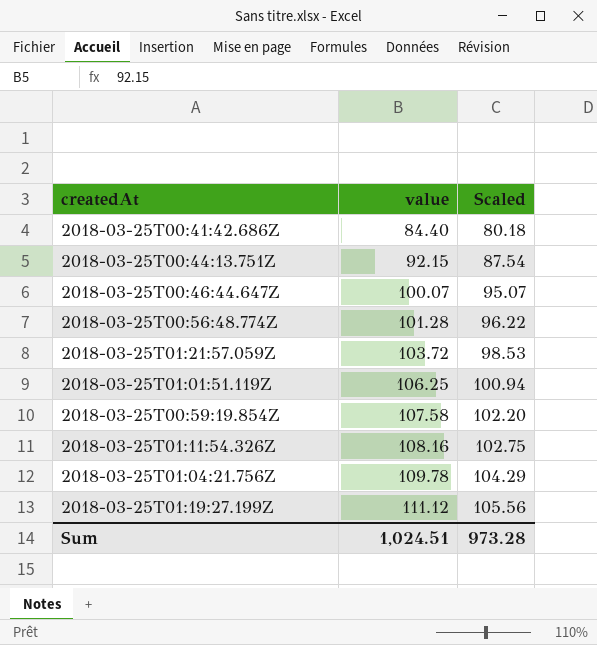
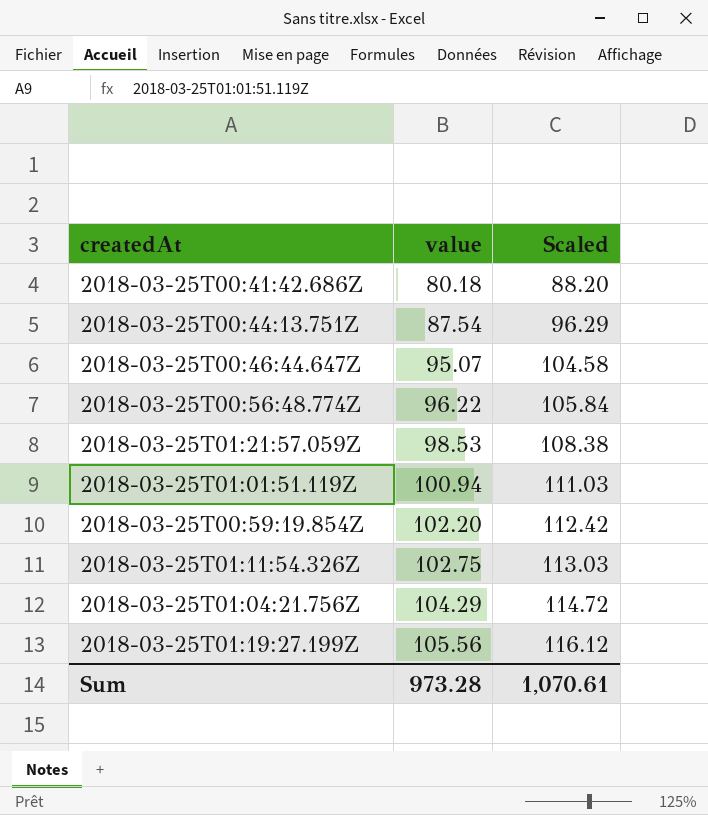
column Scaled | formula: [value] * 0.95 -> [value] * 1.1
2018-03-25T00:41:42.686Z | value: 84.40 -> 80.18
2018-03-25T00:44:13.751Z | value: 92.15 -> 87.54
2018-03-25T00:46:44.647Z | value: 100.07 -> 95.07
2018-03-25T00:56:48.774Z | value: 101.28 -> 96.22
2018-03-25T01:21:57.059Z | value: 103.72 -> 98.53
2018-03-25T01:01:51.119Z | value: 106.25 -> 100.94
2018-03-25T00:59:19.854Z | value: 107.58 -> 102.20
2018-03-25T01:11:54.326Z | value: 108.16 -> 102.75
2018-03-25T01:04:21.756Z | value: 109.78 -> 104.29
2018-03-25T01:19:27.199Z | value: 111.12 -> 105.56
Sum | value: 1,024.51 -> 973.28
Sum | Scaled: 973.28 -> 1,070.61

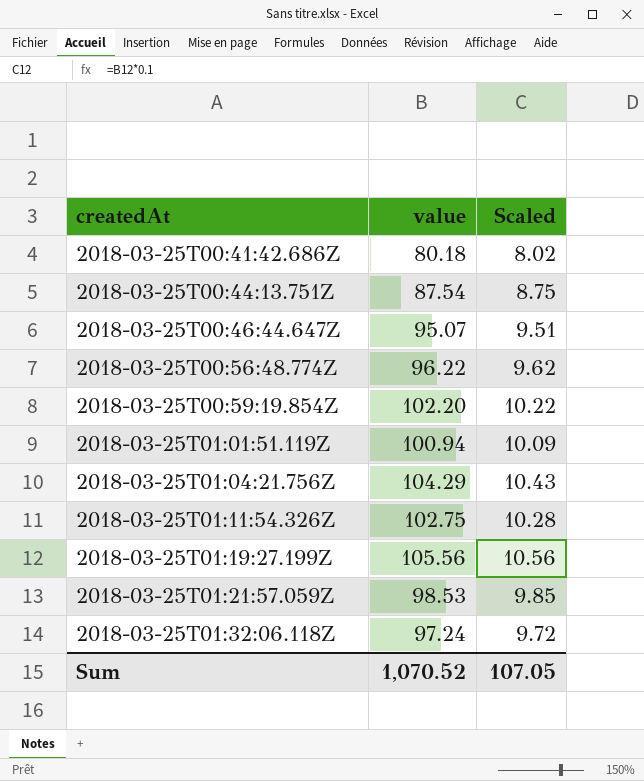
row order: value ascending -> createdAt ascending
column Scaled | formula: [value] * 1.1 -> [value] * 0.1
row 2018-03-25T01:32:06.118Z: none -> 97.24 | 9.72
Sum | value: 973.28 -> 1,070.52
Sum | Scaled: 1,070.61 -> 107.05

